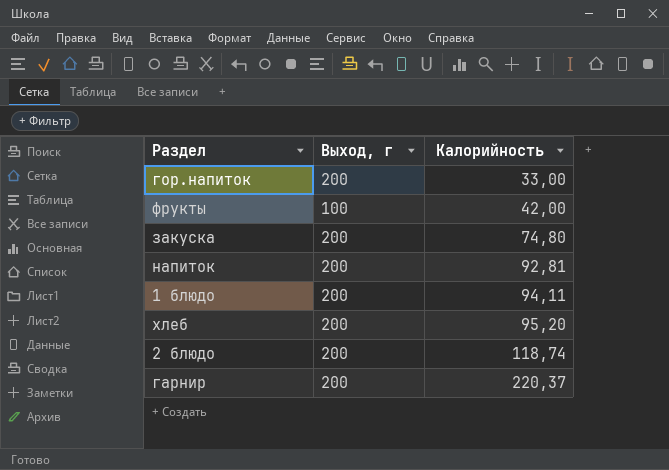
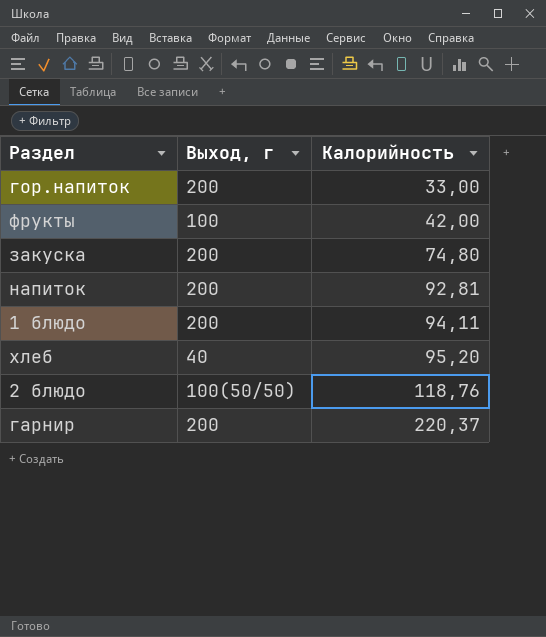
хлеб | Выход, г: 200 -> 40
2 блюдо | Выход, г: 200 -> 100(50/50)
2 блюдо | Калорийность: 118,74 -> 118,76

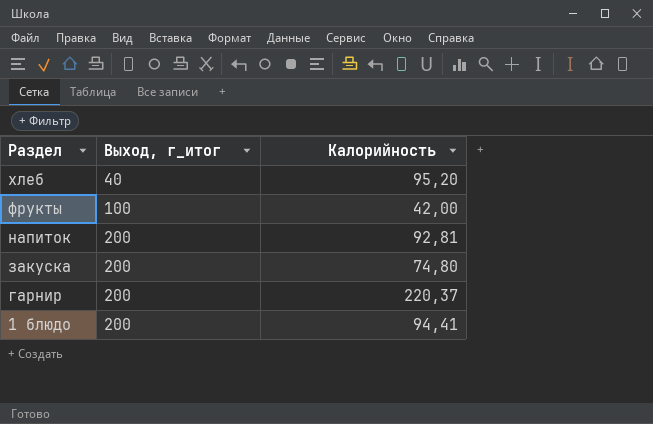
row order: Калорийность ascending -> Раздел descending
column name: Выход, г -> Выход, г_итог
row гор.напиток: 200 | 33,00 -> none
row 2 блюдо: 100(50/50) | 118,76 -> none
1 блюдо | Калорийность: 94,11 -> 94,41

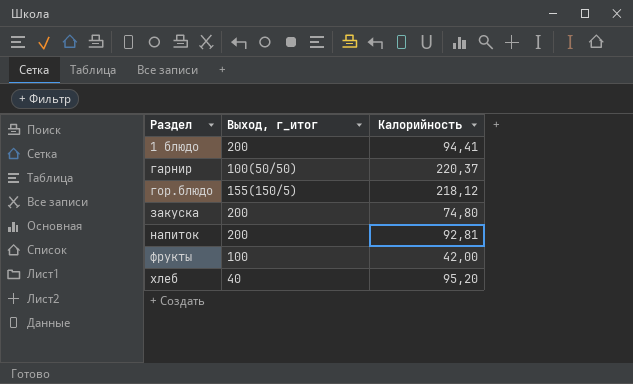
row order: Раздел descending -> Раздел ascending
гарнир | Выход, г_итог: 200 -> 100(50/50)
row гор.блюдо: none -> 155(150/5) | 218,12

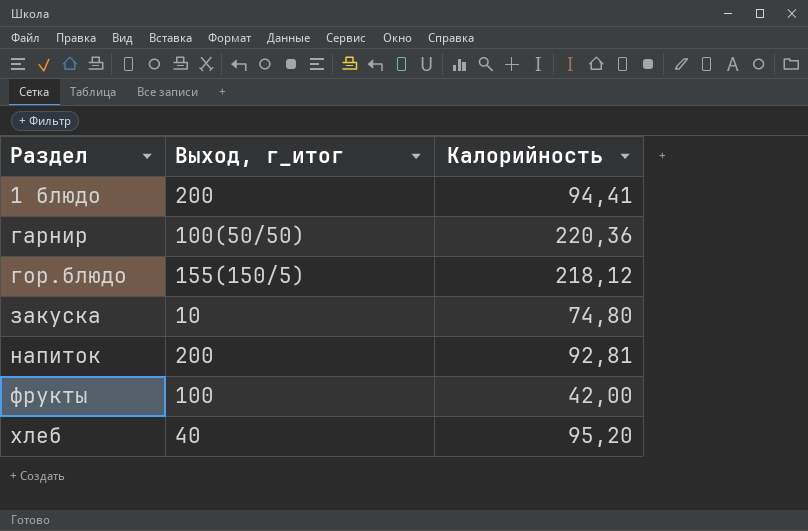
гарнир | Калорийность: 220,37 -> 220,36
закуска | Выход, г_итог: 200 -> 10

